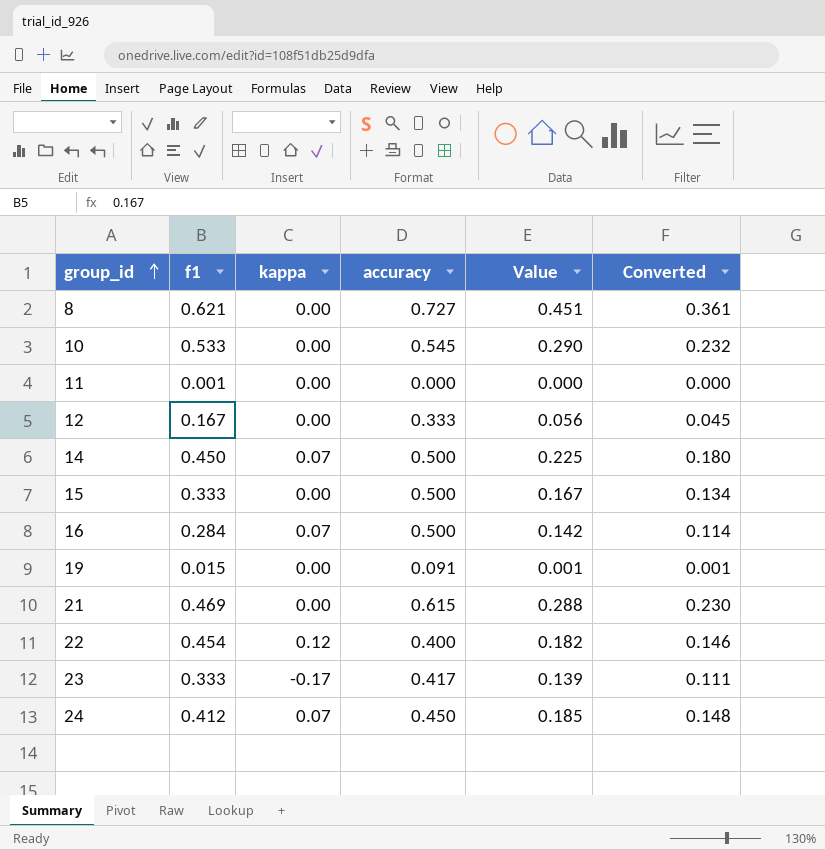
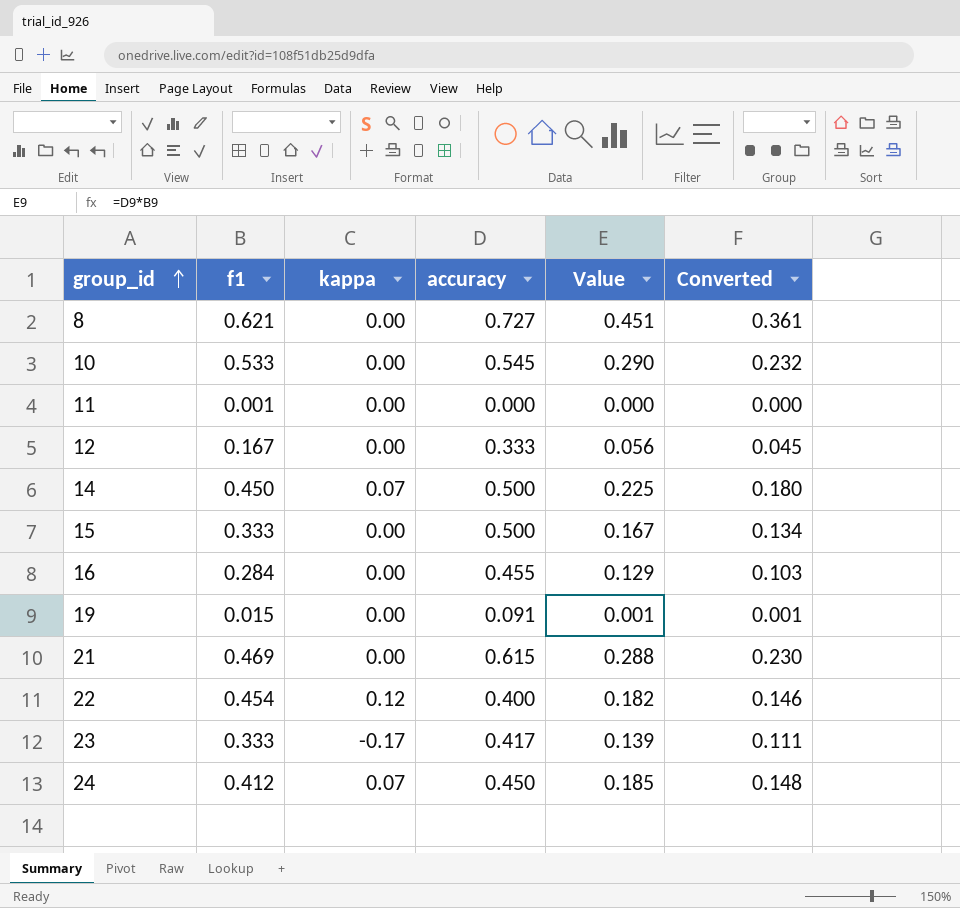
16 | kappa: 0.07 -> 0.00
16 | accuracy: 0.500 -> 0.455
16 | Value: 0.142 -> 0.129
16 | Converted: 0.114 -> 0.103

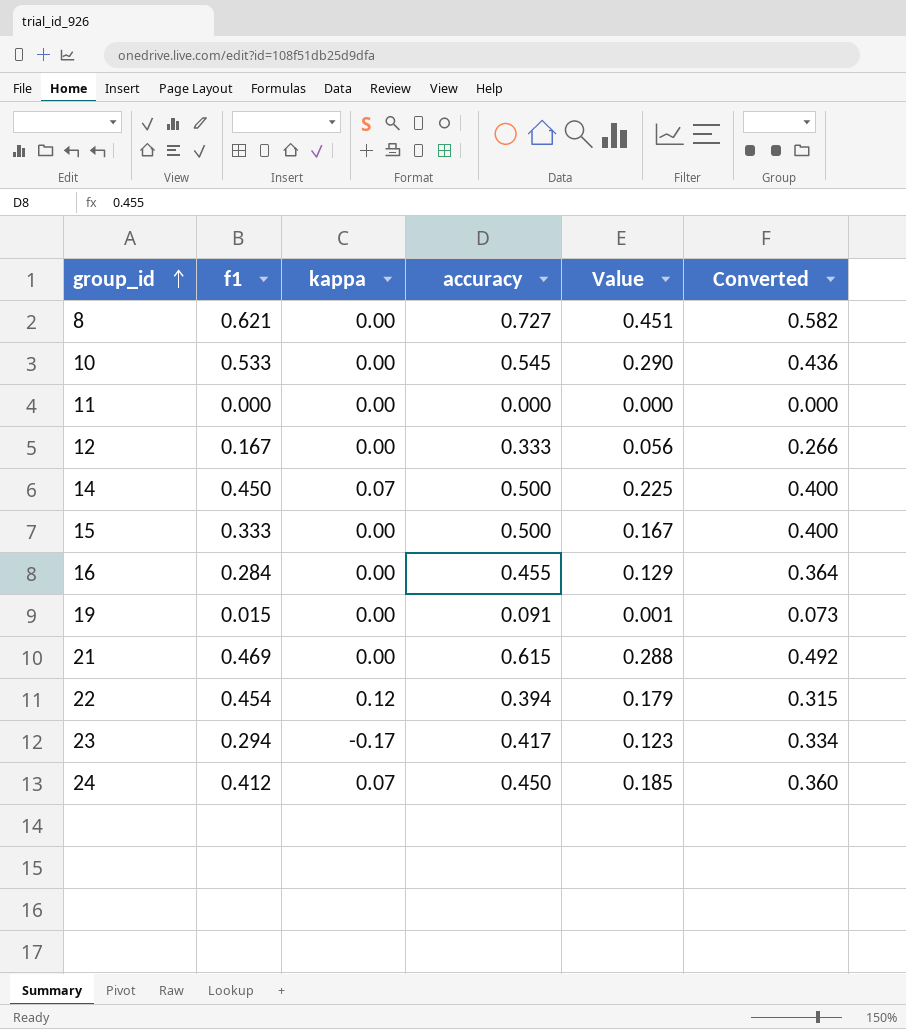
column Converted | formula: [Value] * 0.8 -> [accuracy] * 0.8
11 | f1: 0.001 -> 0.000
22 | accuracy: 0.400 -> 0.394
22 | Value: 0.182 -> 0.179
23 | f1: 0.333 -> 0.294
23 | Value: 0.139 -> 0.123

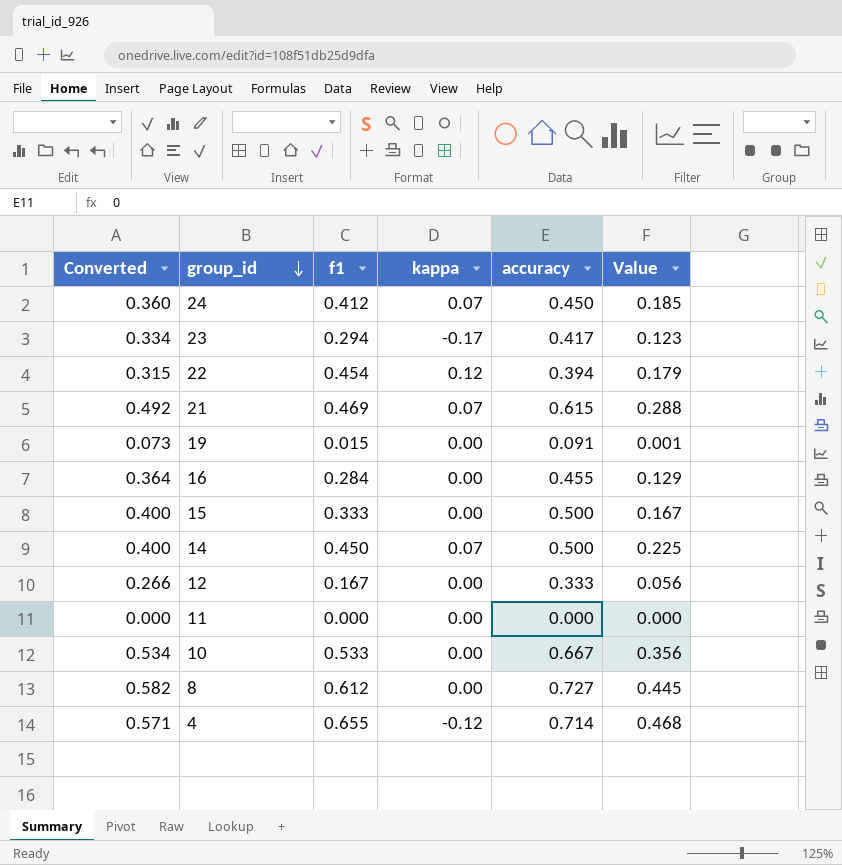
row order: group_id ascending -> group_id descending
column Converted | position: 6 -> 1
21 | kappa: 0.00 -> 0.07
10 | Converted: 0.436 -> 0.534
10 | accuracy: 0.545 -> 0.667
10 | Value: 0.290 -> 0.356
8 | f1: 0.621 -> 0.612
8 | Value: 0.451 -> 0.445
row 4: none -> 0.571 | 0.655 | -0.12 | 0.714 | 0.468

